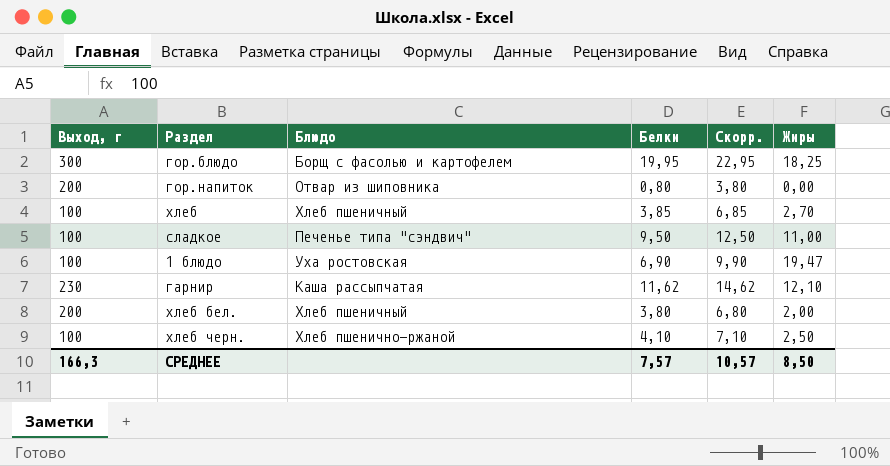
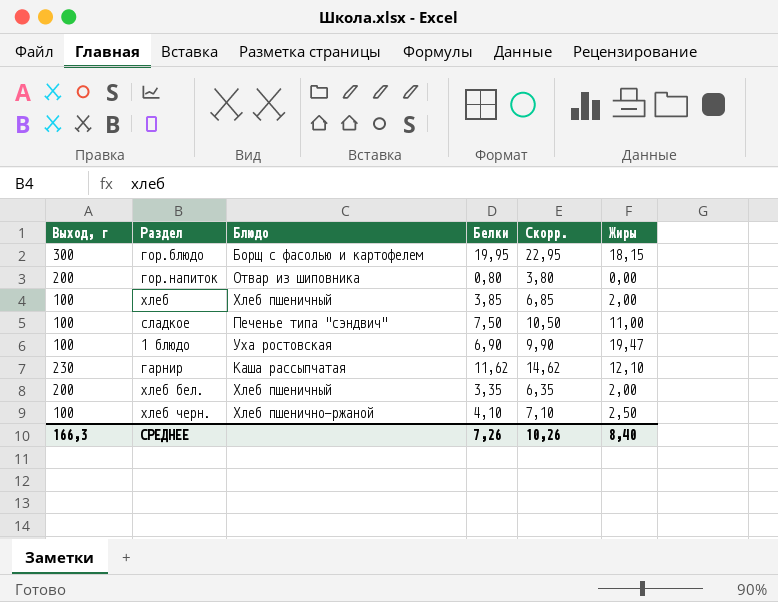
гор.блюдо | Жиры: 18,25 -> 18,15
хлеб | Жиры: 2,70 -> 2,00
сладкое | Белки: 9,50 -> 7,50
сладкое | Скорр.: 12,50 -> 10,50
хлеб бел. | Белки: 3,80 -> 3,35
хлеб бел. | Скорр.: 6,80 -> 6,35
СРЕДНЕЕ | Белки: 7,57 -> 7,26
СРЕДНЕЕ | Скорр.: 10,57 -> 10,26
СРЕДНЕЕ | Жиры: 8,50 -> 8,40

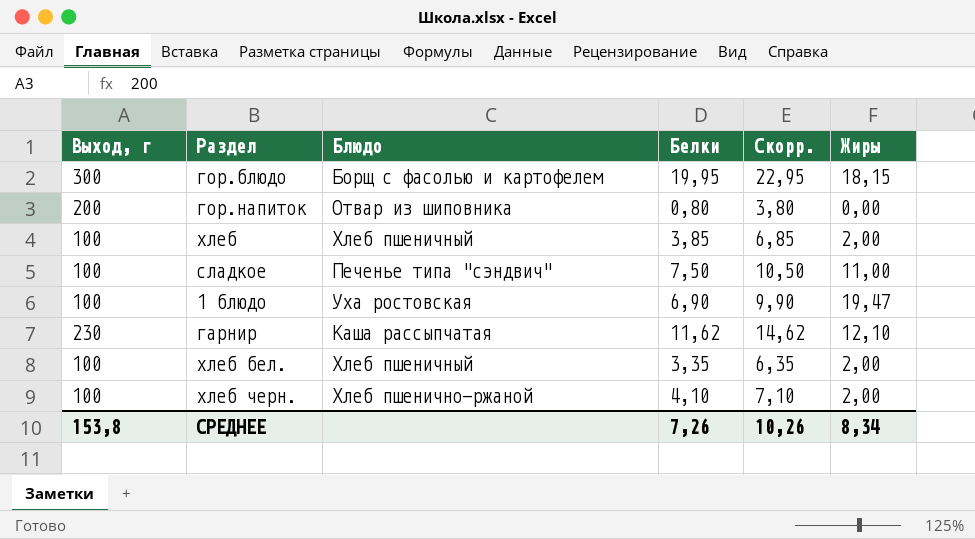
хлеб бел. | Выход, г: 200 -> 100
хлеб черн. | Жиры: 2,50 -> 2,00
СРЕДНЕЕ | Выход, г: 166,3 -> 153,8
СРЕДНЕЕ | Жиры: 8,40 -> 8,34

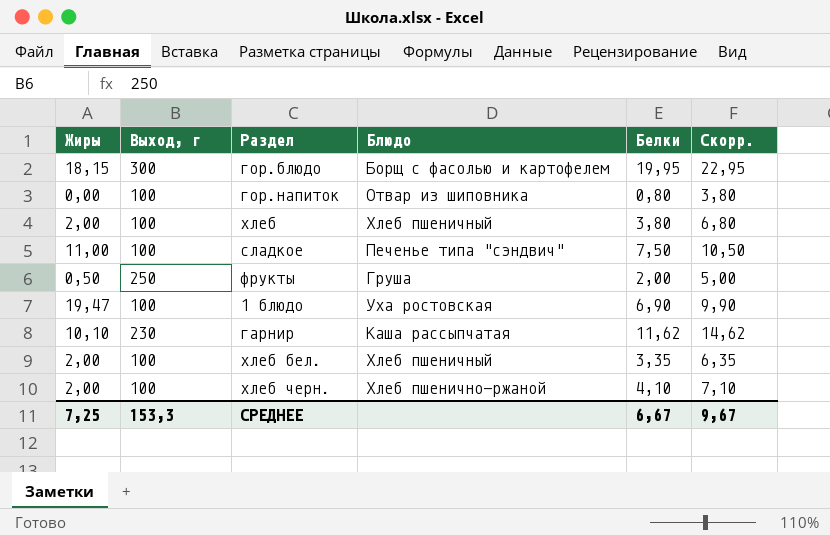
column Жиры | position: 6 -> 1
гор.напиток | Выход, г: 200 -> 100
хлеб | Белки: 3,85 -> 3,80
хлеб | Скорр.: 6,85 -> 6,80
row фрукты: none -> 0,50 | 250 | Груша | 2,00 | 5,00
гарнир | Жиры: 12,10 -> 10,10
СРЕДНЕЕ | Жиры: 8,34 -> 7,25
СРЕДНЕЕ | Выход, г: 153,8 -> 153,3
СРЕДНЕЕ | Белки: 7,26 -> 6,67
СРЕДНЕЕ | Скорр.: 10,26 -> 9,67

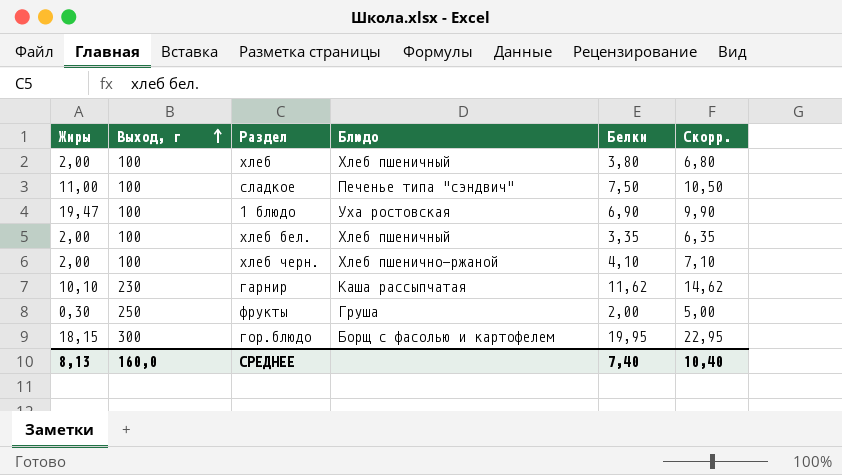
row order: none -> Выход, г ascending
row гор.напиток: 0,00 | 100 | Отвар из шиповника | 0,80 | 3,80 -> none
фрукты | Жиры: 0,50 -> 0,30
СРЕДНЕЕ | Жиры: 7,25 -> 8,13
СРЕДНЕЕ | Выход, г: 153,3 -> 160,0
СРЕДНЕЕ | Белки: 6,67 -> 7,40
СРЕДНЕЕ | Скорр.: 9,67 -> 10,40

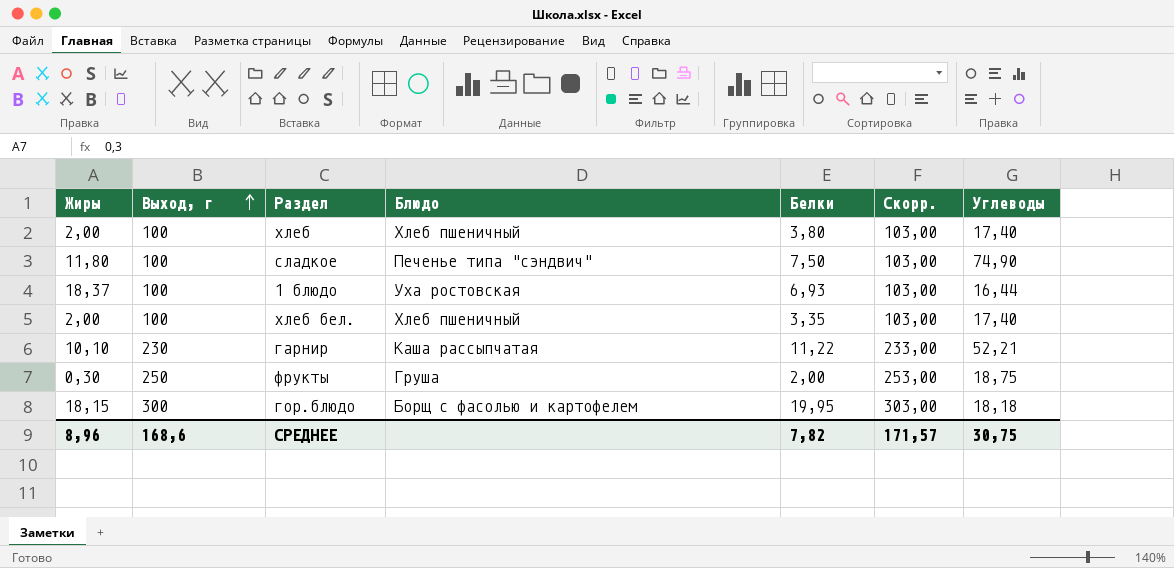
column Скорр. | formula: [Белки] + 3 -> [Выход, г] + 3
column Углеводы | position: none -> 7
row хлеб черн.: 2,00 | 100 | Хлеб пшенично-ржаной | 4,10 | 7,10 -> none
сладкое | Жиры: 11,00 -> 11,80
1 блюдо | Жиры: 19,47 -> 18,37
1 блюдо | Белки: 6,90 -> 6,93
гарнир | Белки: 11,62 -> 11,22
СРЕДНЕЕ | Жиры: 8,13 -> 8,96
СРЕДНЕЕ | Выход, г: 160,0 -> 168,6
СРЕДНЕЕ | Белки: 7,40 -> 7,82
СРЕДНЕЕ | Скорр.: 10,40 -> 171,57

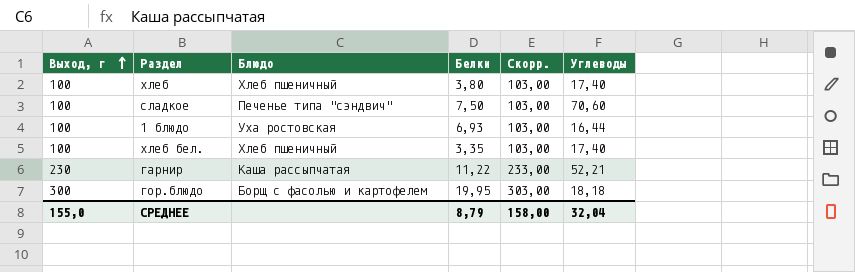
column Жиры | position: 1 -> none
row фрукты: 0,30 | 250 | Груша | 2,00 | 253,00 | 18,75 -> none
сладкое | Углеводы: 74,90 -> 70,60
СРЕДНЕЕ | Выход, г: 168,6 -> 155,0
СРЕДНЕЕ | Белки: 7,82 -> 8,79
СРЕДНЕЕ | Скорр.: 171,57 -> 158,00
СРЕДНЕЕ | Углеводы: 30,75 -> 32,04

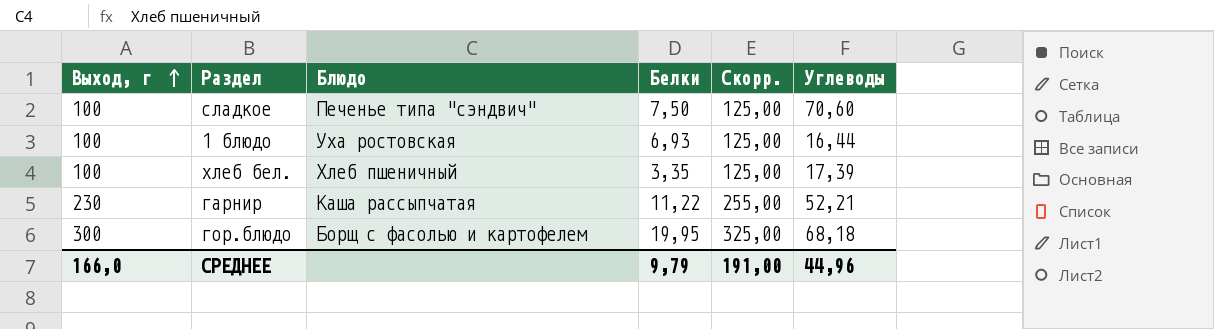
column Скорр. | formula: [Выход, г] + 3 -> [Выход, г] + 25
row хлеб: 100 | Хлеб пшеничный | 3,80 | 103,00 | 17,40 -> none
хлеб бел. | Углеводы: 17,40 -> 17,39
гор.блюдо | Углеводы: 18,18 -> 68,18
СРЕДНЕЕ | Выход, г: 155,0 -> 166,0
СРЕДНЕЕ | Белки: 8,79 -> 9,79
СРЕДНЕЕ | Скорр.: 158,00 -> 191,00
СРЕДНЕЕ | Углеводы: 32,04 -> 44,96

